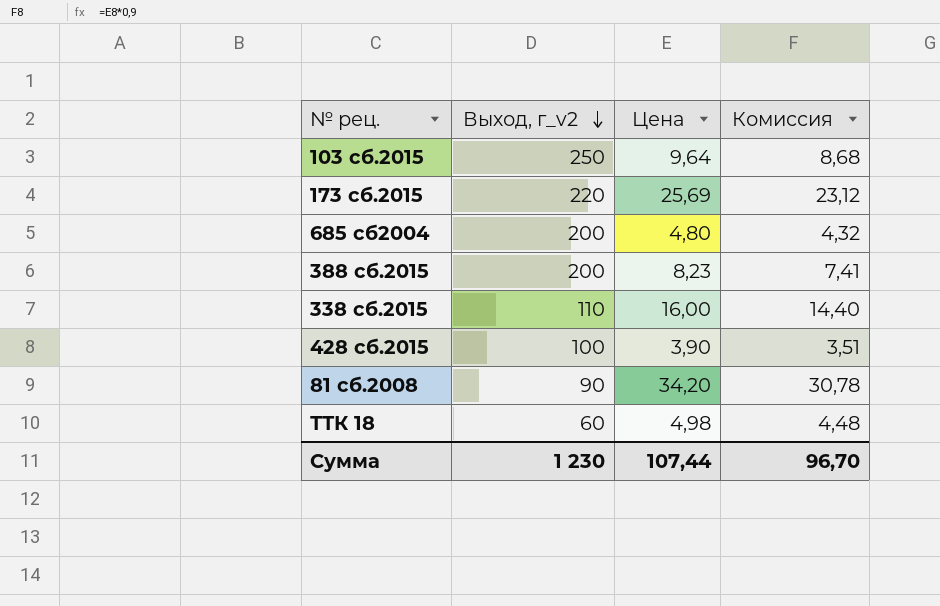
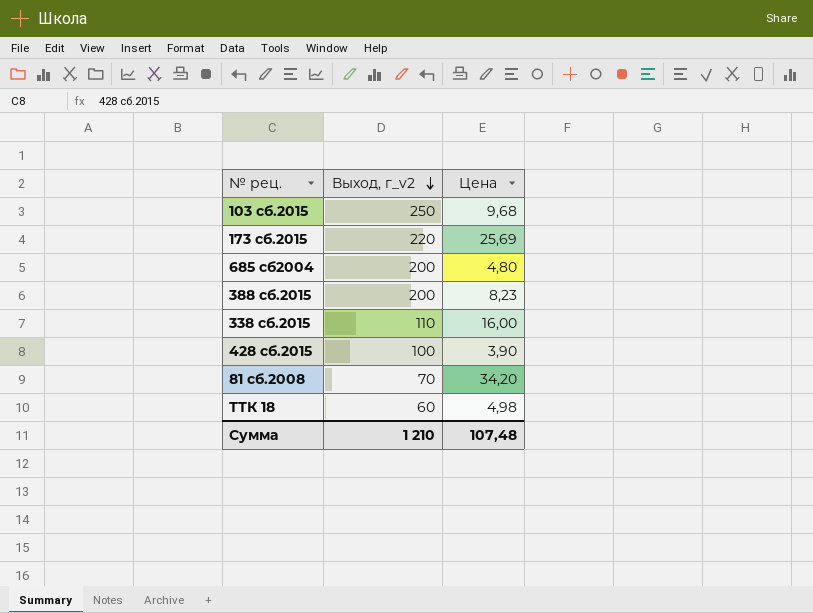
column Комиссия | formula: [Цена] * 0,9 -> none
103 сб.2015 | Цена: 9,64 -> 9,68
81 сб.2008 | Выход, г_v2: 90 -> 70
Сумма | Выход, г_v2: 1 230 -> 1 210
Сумма | Цена: 107,44 -> 107,48

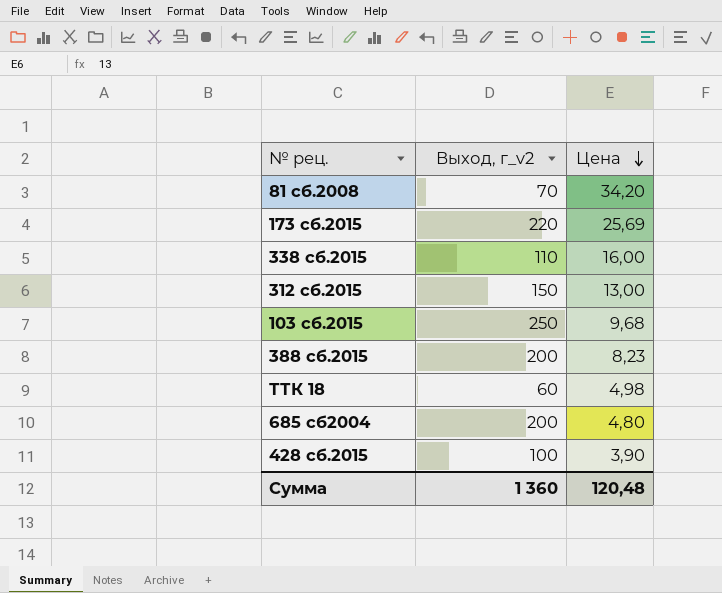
row order: Выход, г_v2 descending -> Цена descending
row 312 сб.2015: none -> 150 | 13,00
Сумма | Выход, г_v2: 1 210 -> 1 360
Сумма | Цена: 107,48 -> 120,48

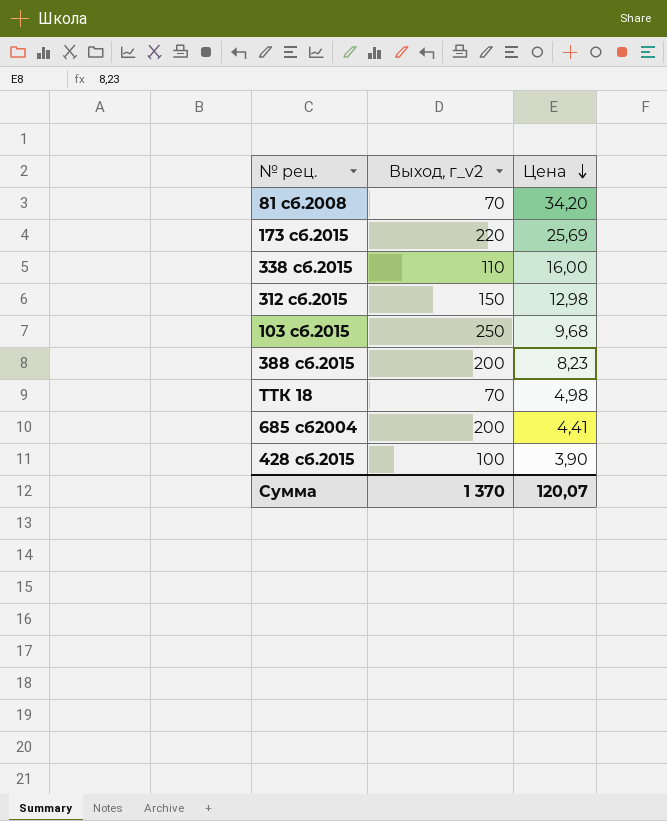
312 сб.2015 | Цена: 13,00 -> 12,98
ТТК 18 | Выход, г_v2: 60 -> 70
685 сб2004 | Цена: 4,80 -> 4,41
Сумма | Выход, г_v2: 1 360 -> 1 370
Сумма | Цена: 120,48 -> 120,07

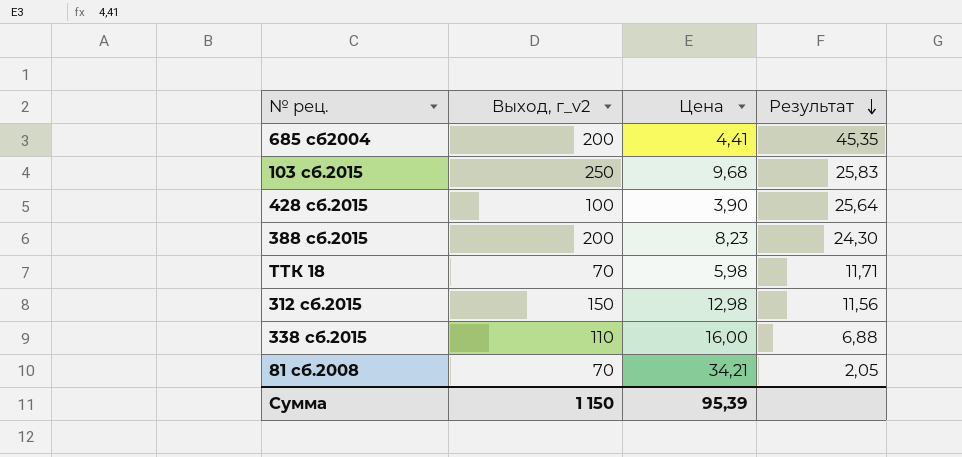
row order: Цена descending -> Результат descending
column Результат | formula: none -> [Выход, г_v2] / [Цена]
row 173 сб.2015: 220 | 25,69 -> none
ТТК 18 | Цена: 4,98 -> 5,98
81 сб.2008 | Цена: 34,20 -> 34,21
Сумма | Выход, г_v2: 1 370 -> 1 150
Сумма | Цена: 120,07 -> 95,39

